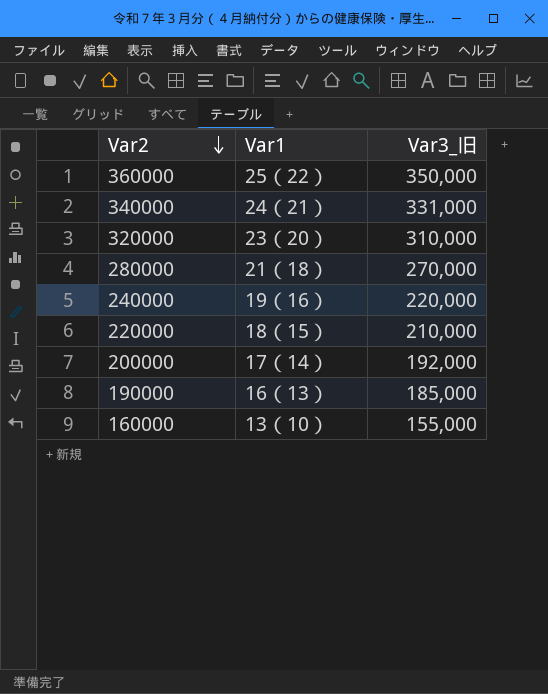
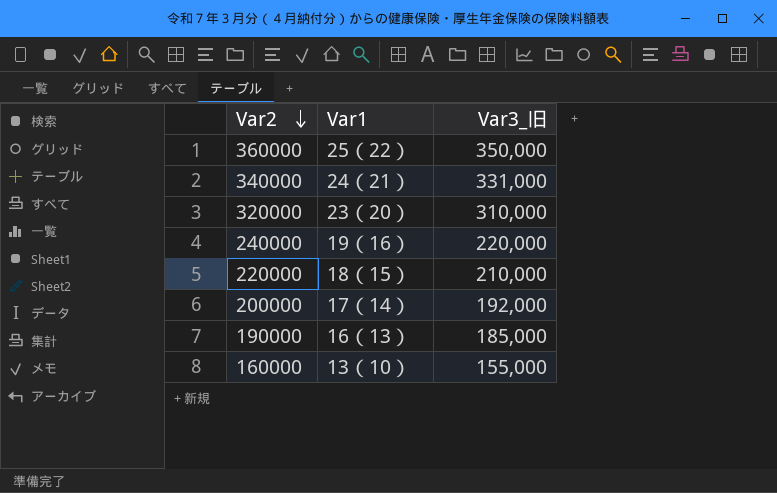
row 280000: 21（18） | 270,000 -> none

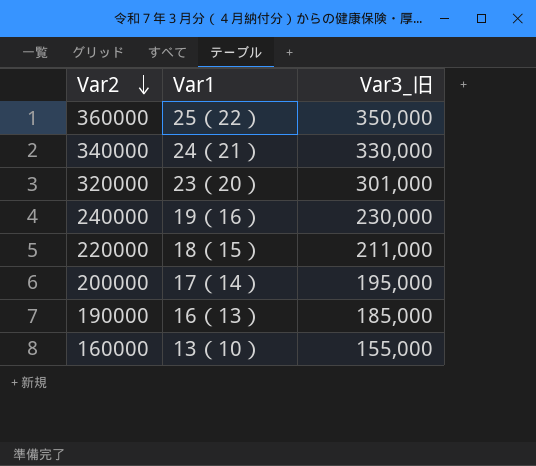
340000 | Var3_旧: 331,000 -> 330,000
320000 | Var3_旧: 310,000 -> 301,000
240000 | Var3_旧: 220,000 -> 230,000
220000 | Var3_旧: 210,000 -> 211,000
200000 | Var3_旧: 192,000 -> 195,000

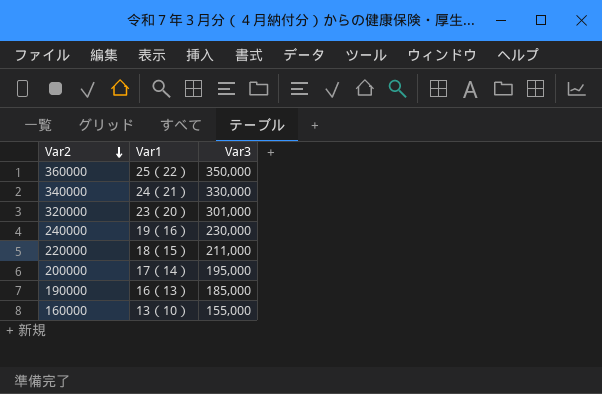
column name: Var3_旧 -> Var3

